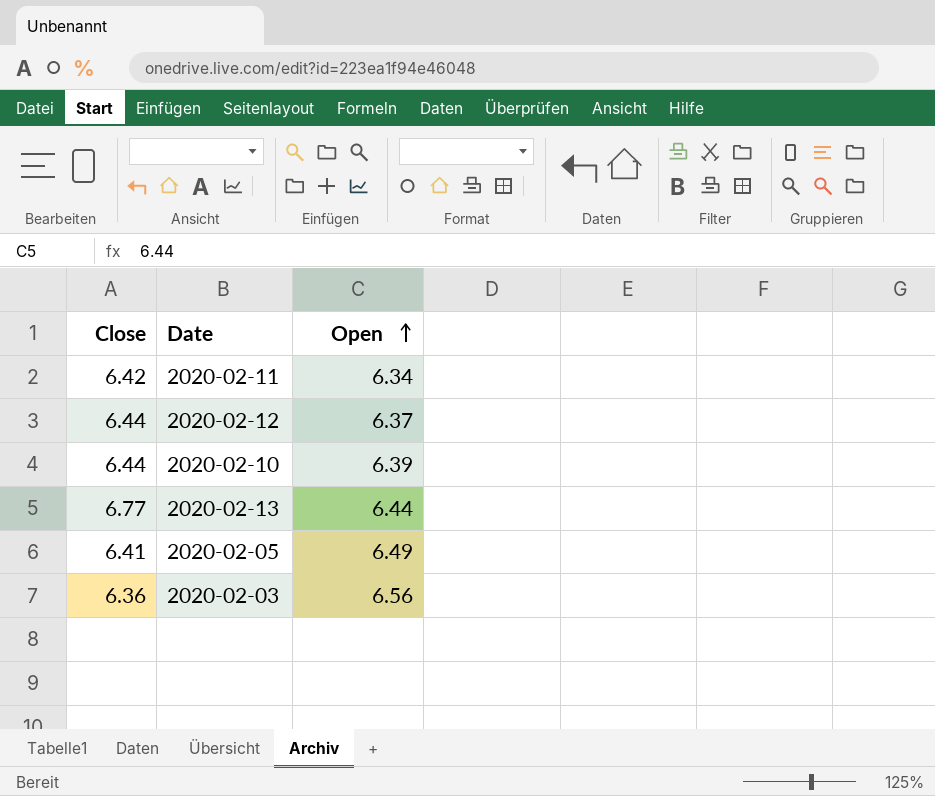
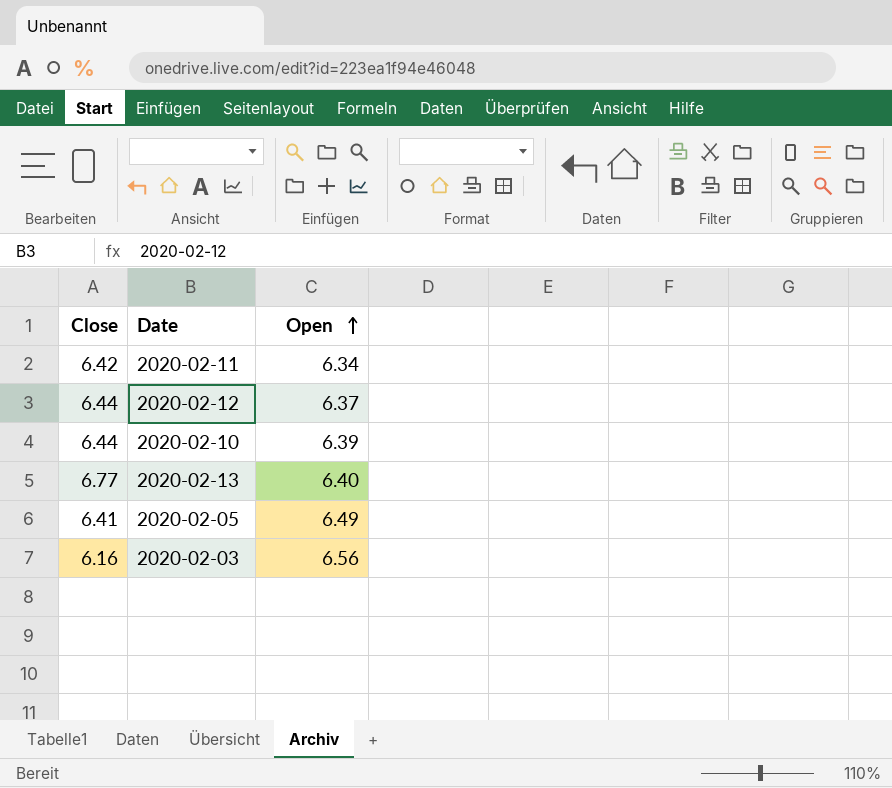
2020-02-13 | Open: 6.44 -> 6.40
2020-02-03 | Close: 6.36 -> 6.16

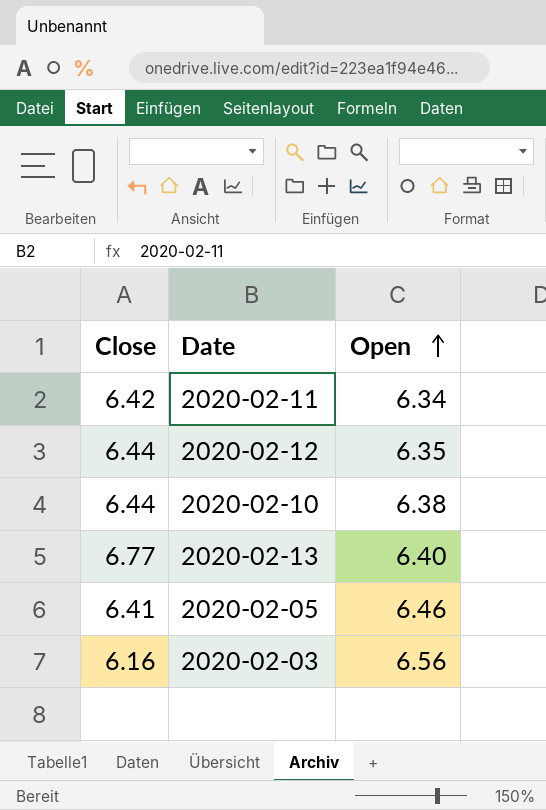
2020-02-12 | Open: 6.37 -> 6.35
2020-02-10 | Open: 6.39 -> 6.38
2020-02-05 | Open: 6.49 -> 6.46

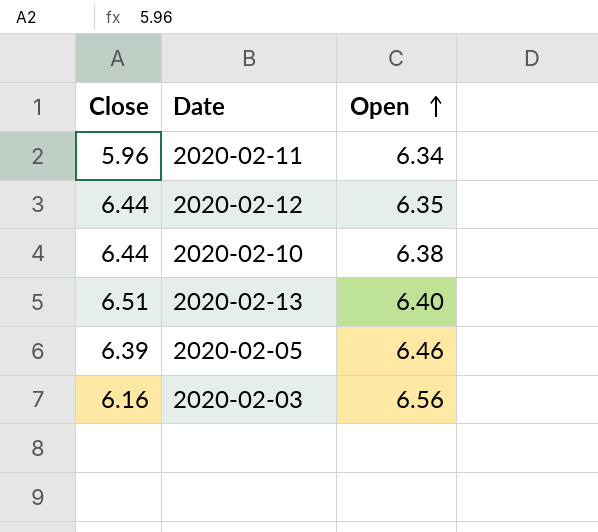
2020-02-11 | Close: 6.42 -> 5.96
2020-02-13 | Close: 6.77 -> 6.51
2020-02-05 | Close: 6.41 -> 6.39

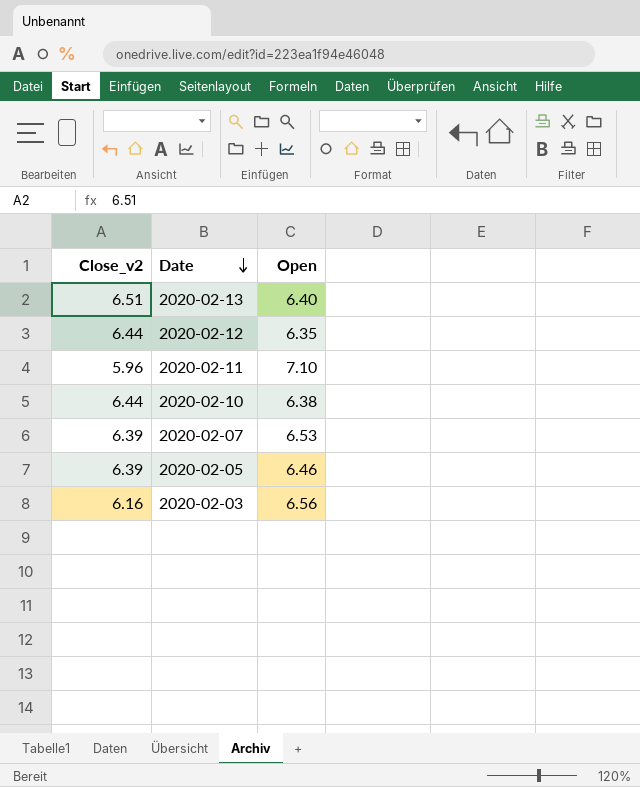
row order: Open ascending -> Date descending
column name: Close -> Close_v2
2020-02-11 | Open: 6.34 -> 7.10
row 2020-02-07: none -> 6.39 | 6.53

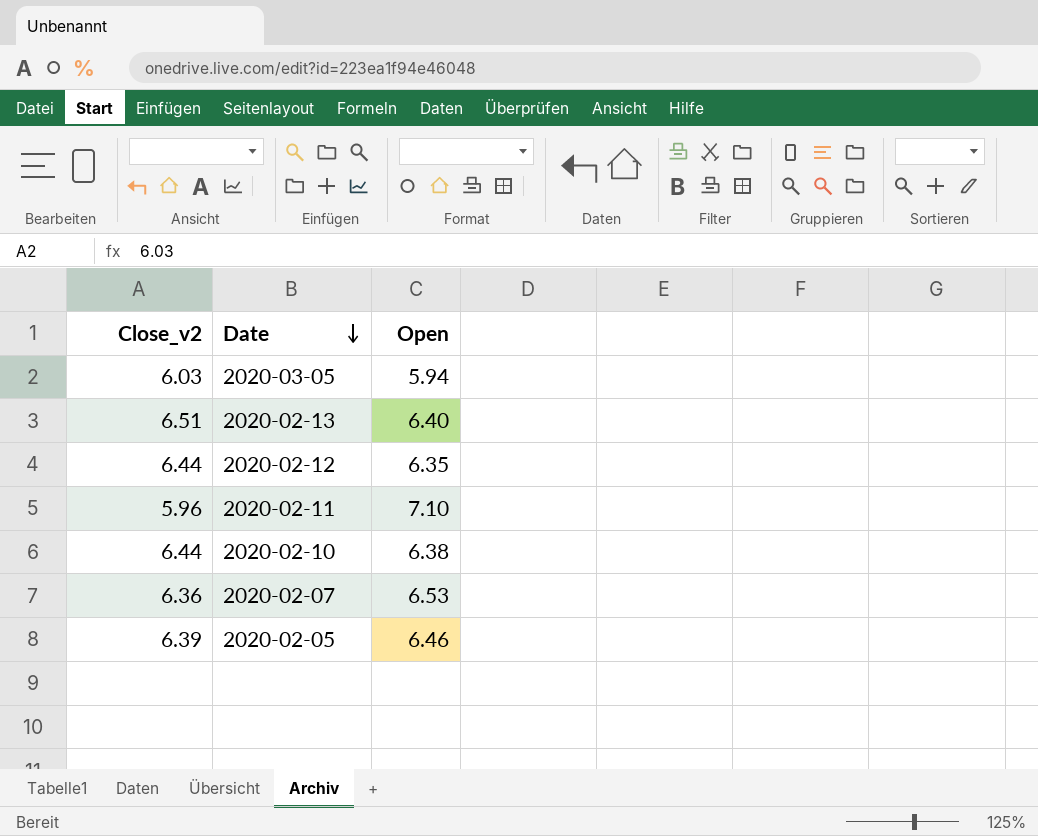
row 2020-02-03: 6.16 | 6.56 -> none
row 2020-03-05: none -> 6.03 | 5.94
2020-02-07 | Close_v2: 6.39 -> 6.36

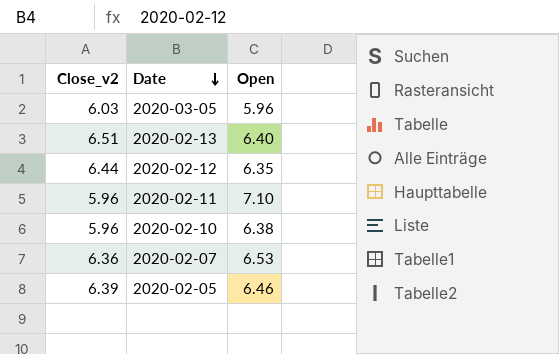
2020-03-05 | Open: 5.94 -> 5.96
2020-02-10 | Close_v2: 6.44 -> 5.96

